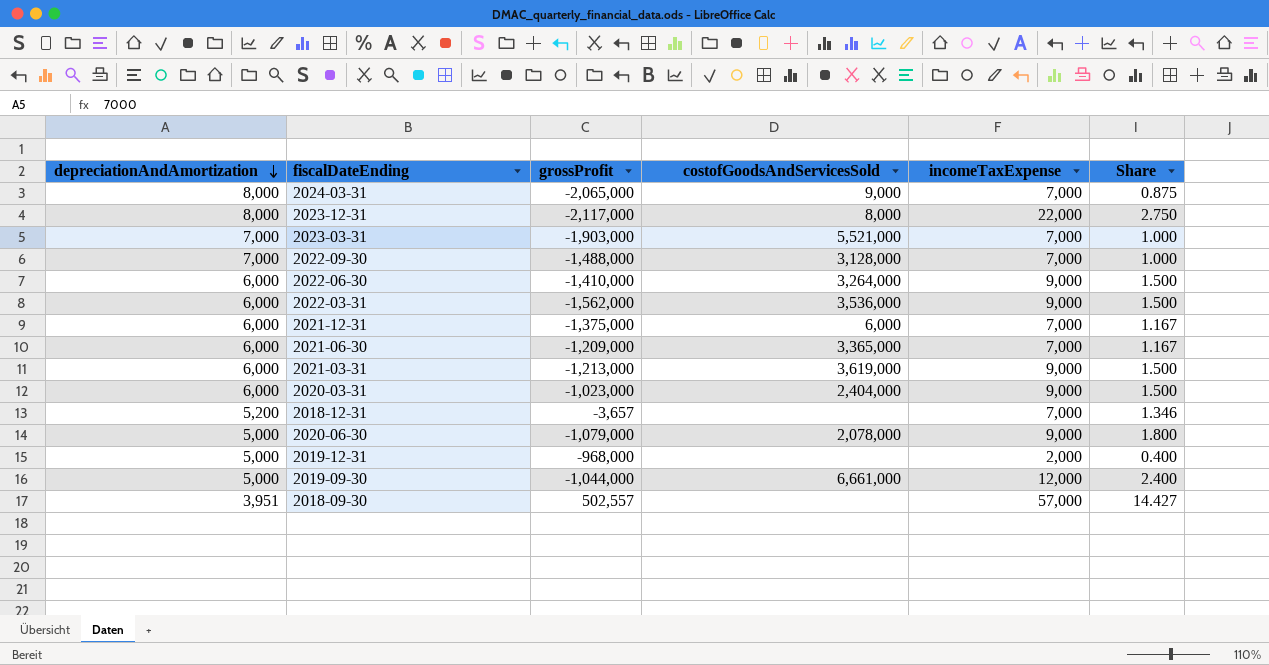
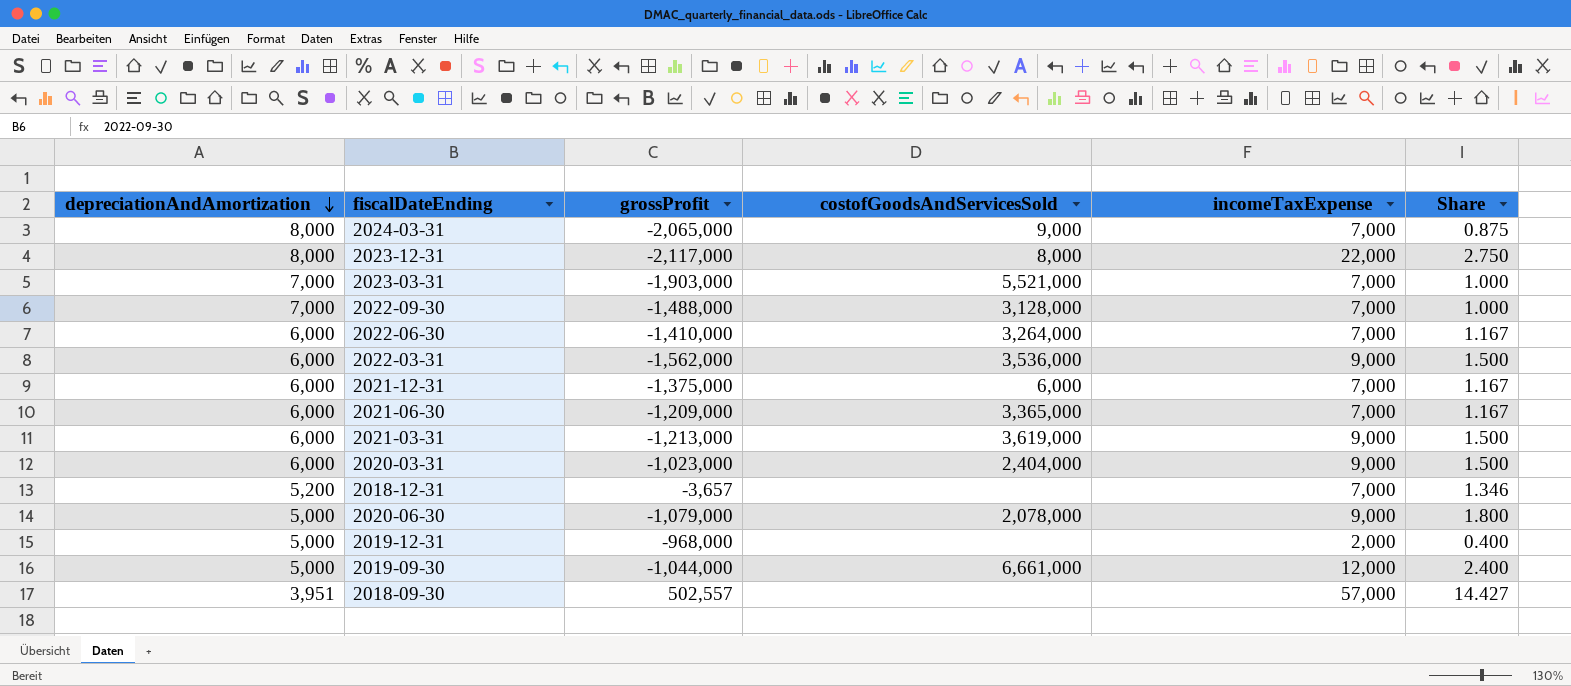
2022-06-30 | incomeTaxExpense: 9,000 -> 7,000
2022-06-30 | Share: 1.500 -> 1.167

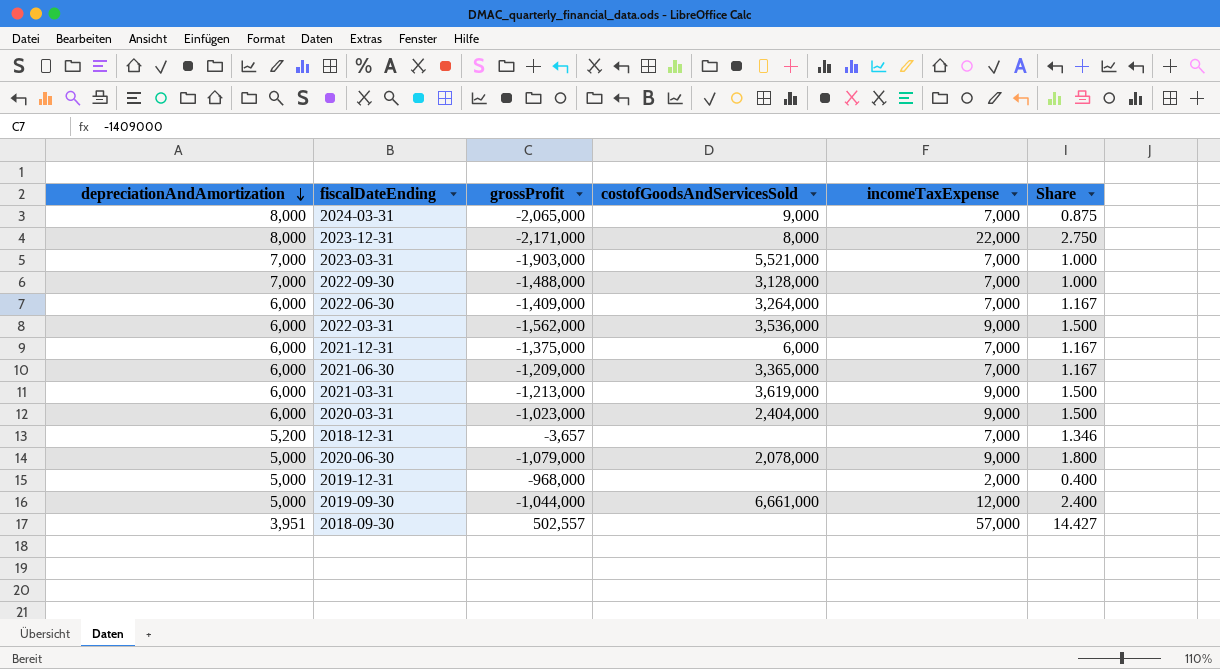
2023-12-31 | grossProfit: -2,117,000 -> -2,171,000
2022-06-30 | grossProfit: -1,410,000 -> -1,409,000

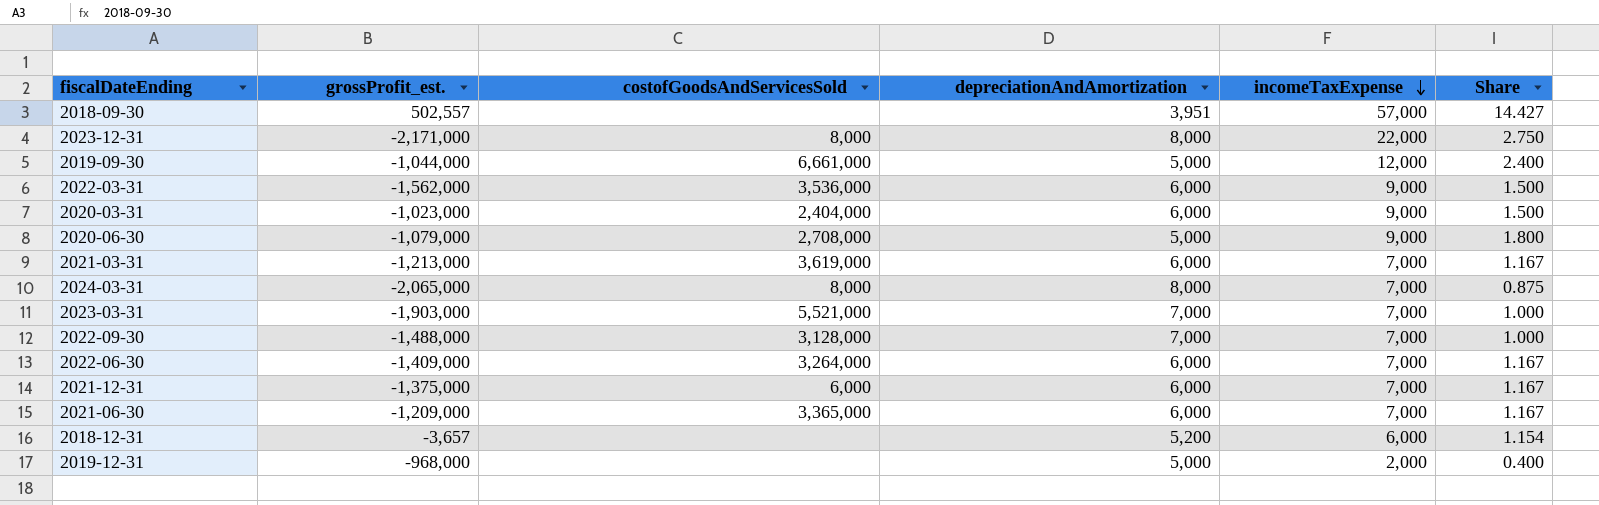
row order: depreciationAndAmortization descending -> incomeTaxExpense descending
column name: grossProfit -> grossProfit_est.
column depreciationAndAmortization | position: 1 -> 4
2020-06-30 | costofGoodsAndServicesSold: 2,078,000 -> 2,708,000
2021-03-31 | incomeTaxExpense: 9,000 -> 7,000
2021-03-31 | Share: 1.500 -> 1.167
2024-03-31 | costofGoodsAndServicesSold: 9,000 -> 8,000
2018-12-31 | incomeTaxExpense: 7,000 -> 6,000
2018-12-31 | Share: 1.346 -> 1.154

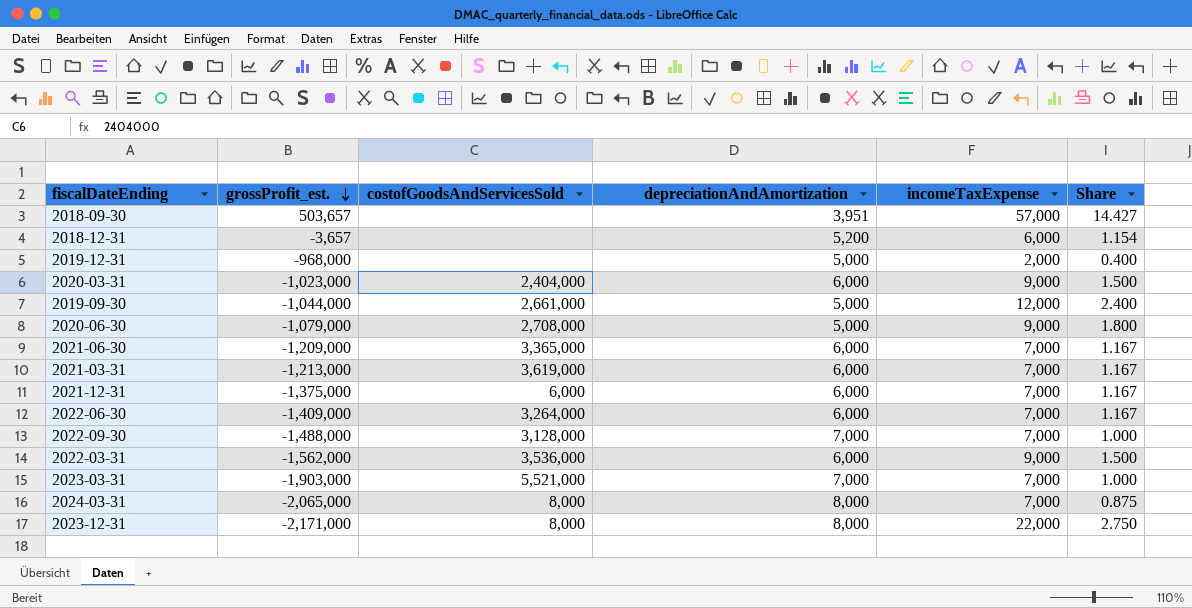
row order: incomeTaxExpense descending -> grossProfit_est. descending
2018-09-30 | grossProfit_est.: 502,557 -> 503,657
2019-09-30 | costofGoodsAndServicesSold: 6,661,000 -> 2,661,000

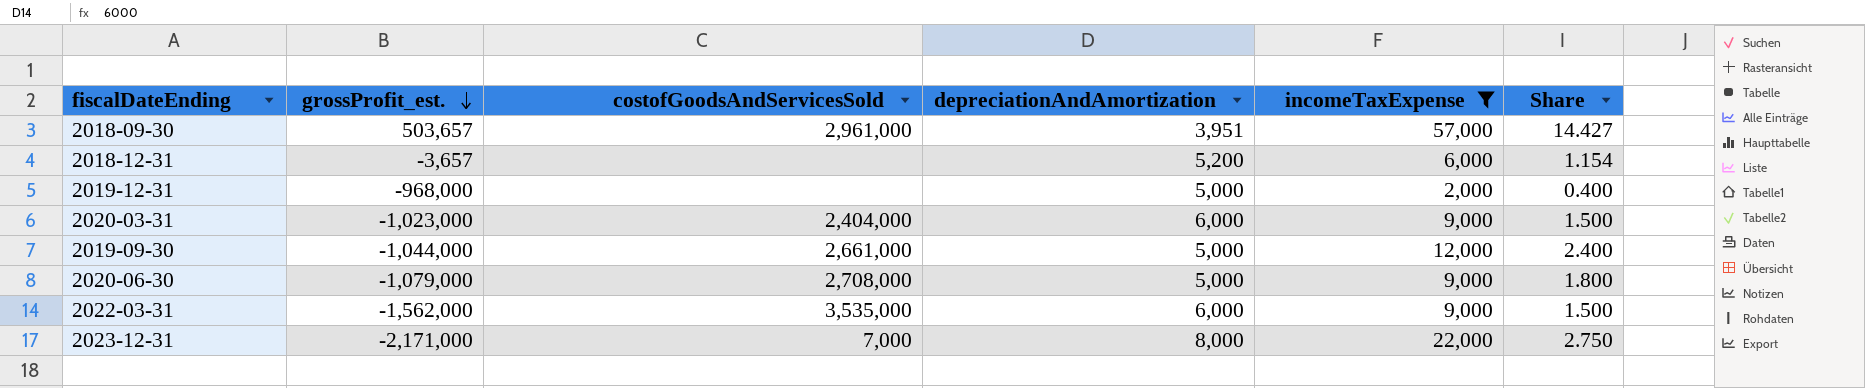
filter: none -> incomeTaxExpense != 7,000
2018-09-30 | costofGoodsAndServicesSold: none -> 2,961,000
2022-03-31 | costofGoodsAndServicesSold: 3,536,000 -> 3,535,000
2023-12-31 | costofGoodsAndServicesSold: 8,000 -> 7,000

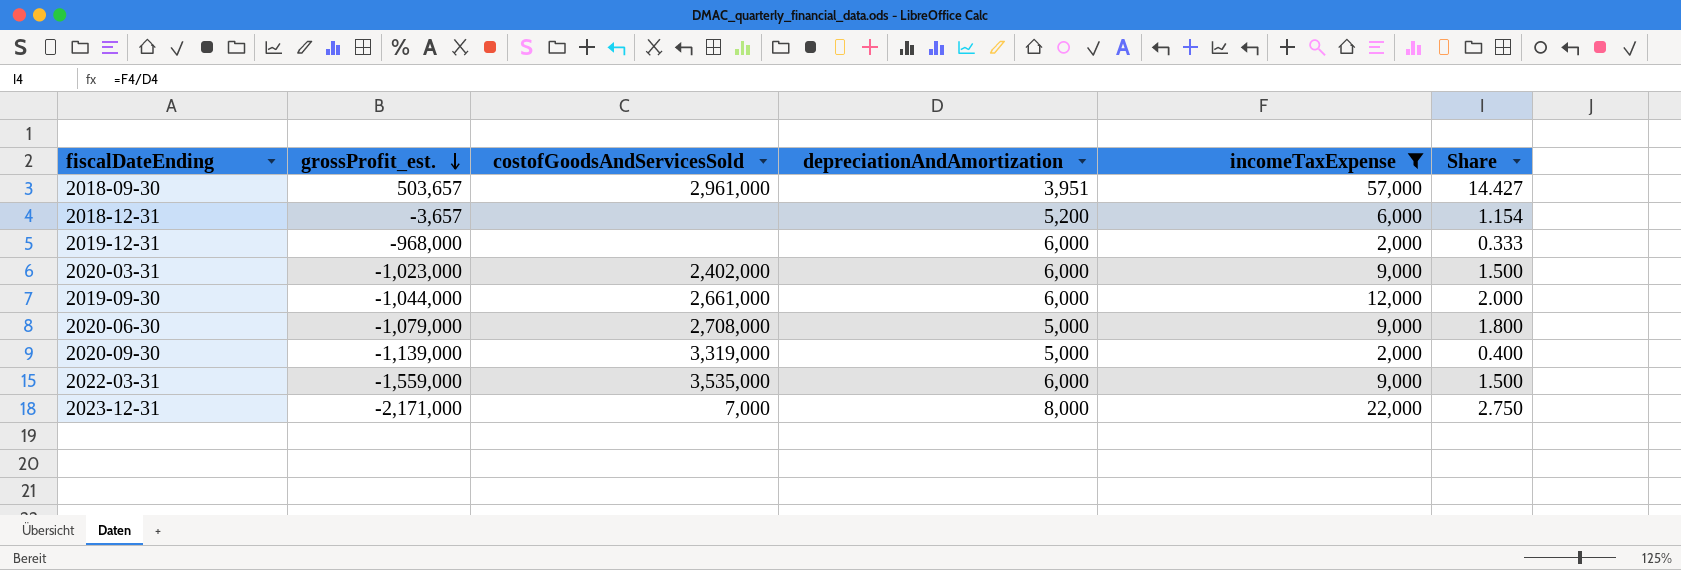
2019-12-31 | depreciationAndAmortization: 5,000 -> 6,000
2019-12-31 | Share: 0.400 -> 0.333
2020-03-31 | costofGoodsAndServicesSold: 2,404,000 -> 2,402,000
2019-09-30 | depreciationAndAmortization: 5,000 -> 6,000
2019-09-30 | Share: 2.400 -> 2.000
row 2020-09-30: none -> -1,139,000 | 3,319,000 | 5,000 | 2,000 | 0.400
2022-03-31 | grossProfit_est.: -1,562,000 -> -1,559,000

